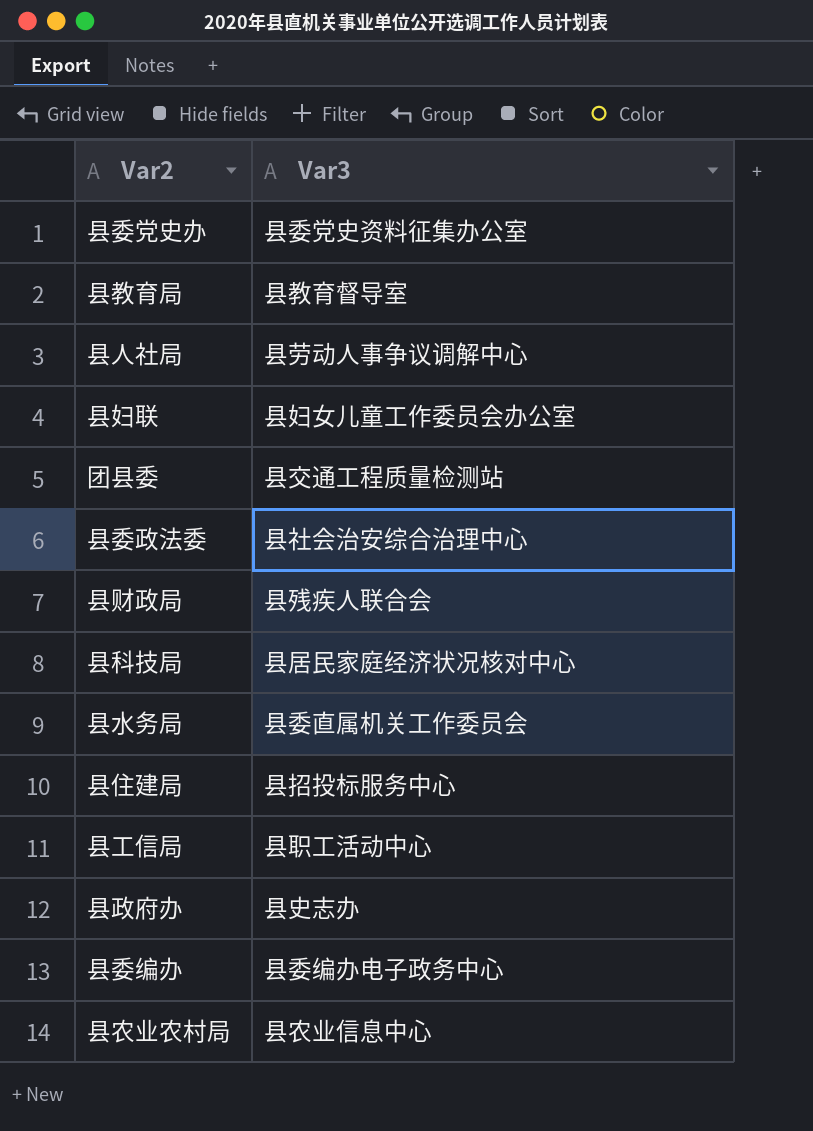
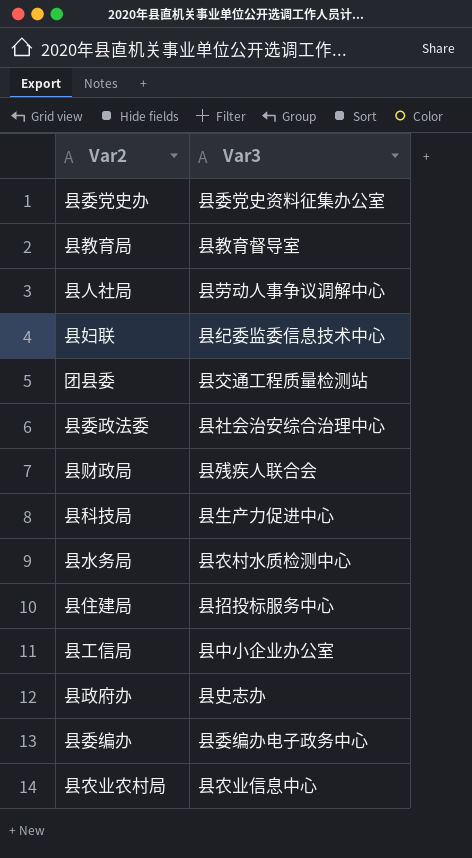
县妇联 | Var3: 县妇女儿童工作委员会办公室 -> 县纪委监委信息技术中心
县科技局 | Var3: 县居民家庭经济状况核对中心 -> 县生产力促进中心
县水务局 | Var3: 县委直属机关工作委员会 -> 县农村水质检测中心
县工信局 | Var3: 县职工活动中心 -> 县中小企业办公室

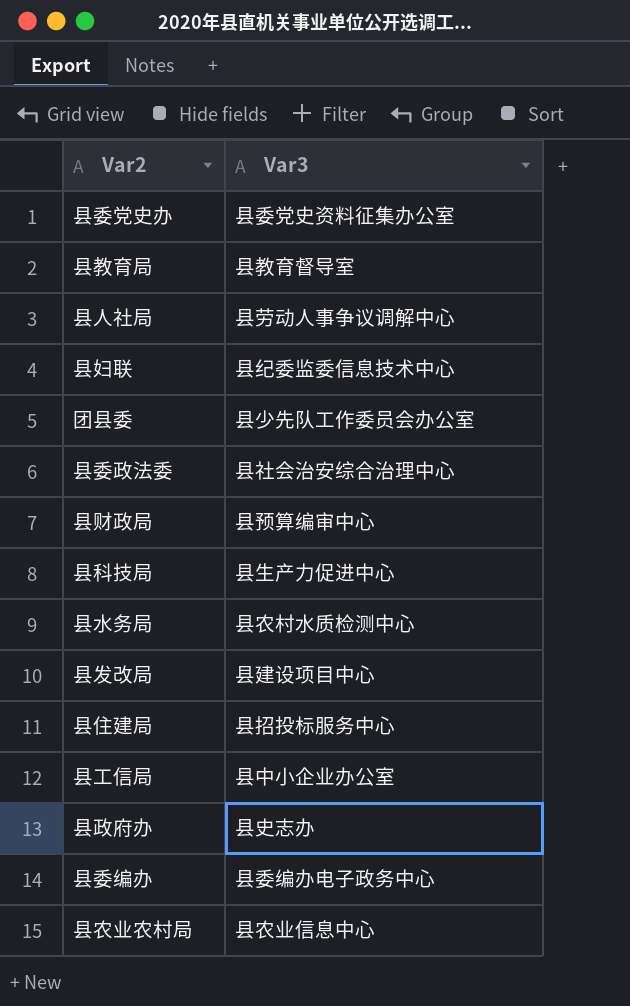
团县委 | Var3: 县交通工程质量检测站 -> 县少先队工作委员会办公室
县财政局 | Var3: 县残疾人联合会 -> 县预算编审中心
row 县发改局: none -> 县建设项目中心

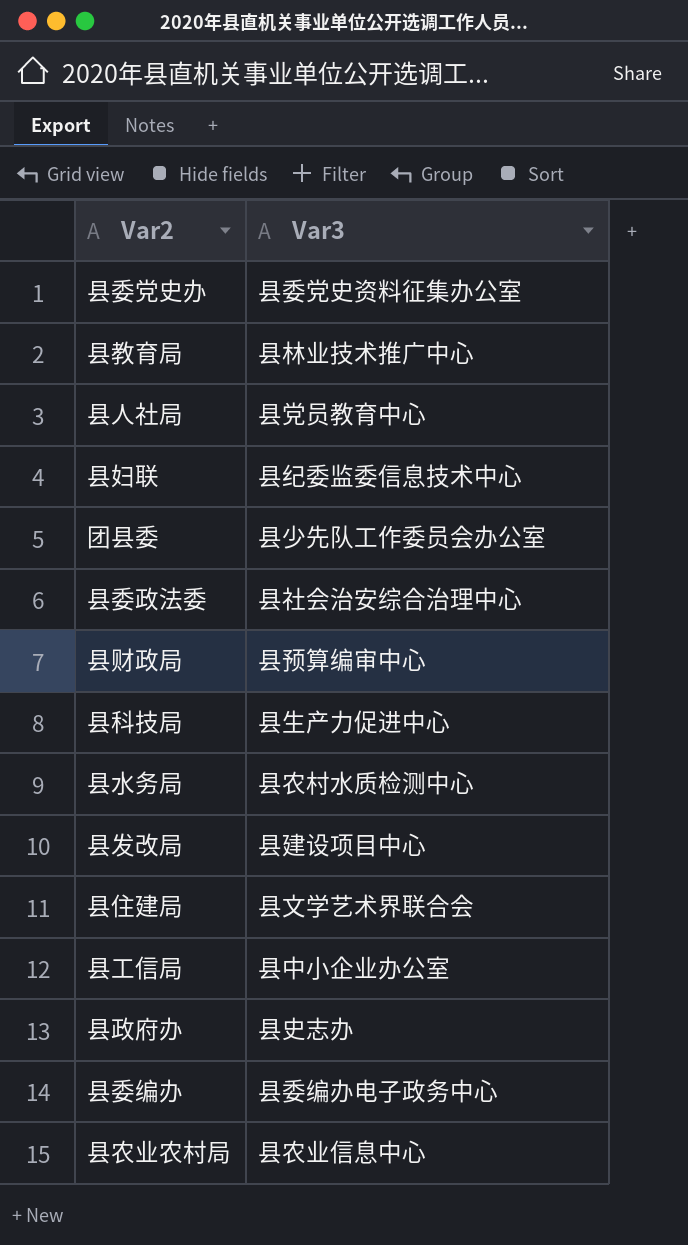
县教育局 | Var3: 县教育督导室 -> 县林业技术推广中心
县人社局 | Var3: 县劳动人事争议调解中心 -> 县党员教育中心
县住建局 | Var3: 县招投标服务中心 -> 县文学艺术界联合会

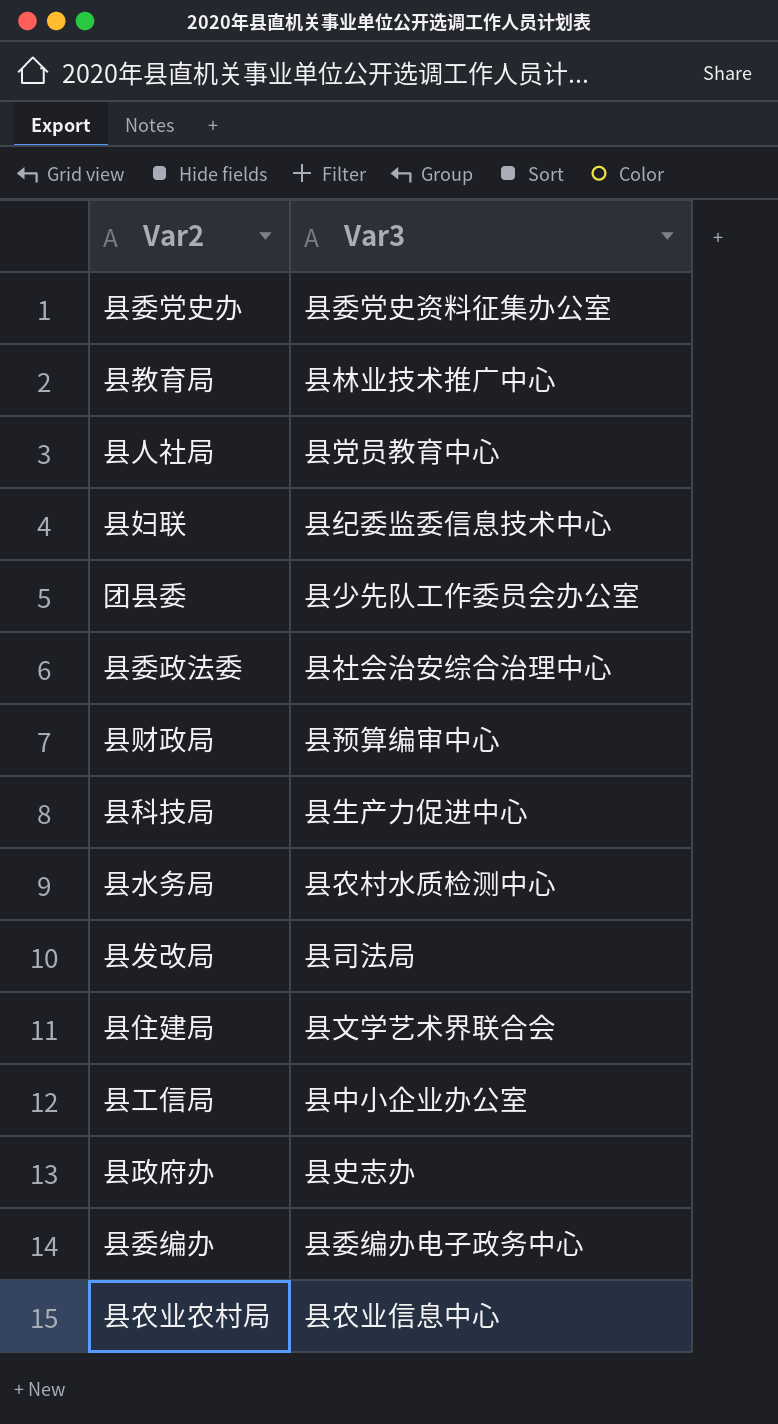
县发改局 | Var3: 县建设项目中心 -> 县司法局

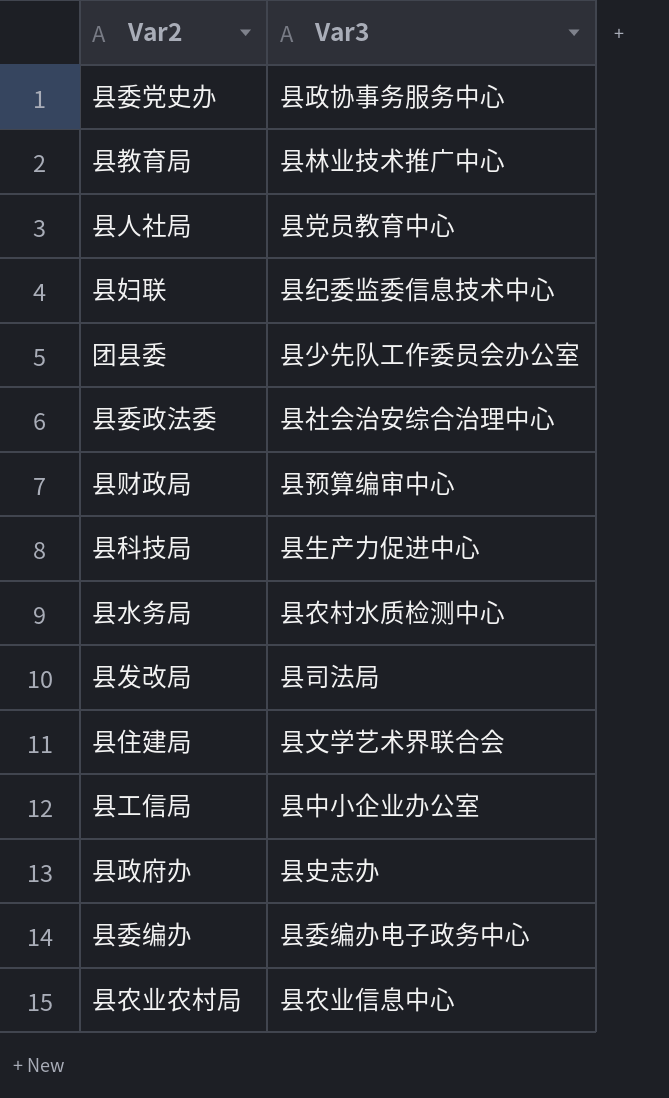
县委党史办 | Var3: 县委党史资料征集办公室 -> 县政协事务服务中心

